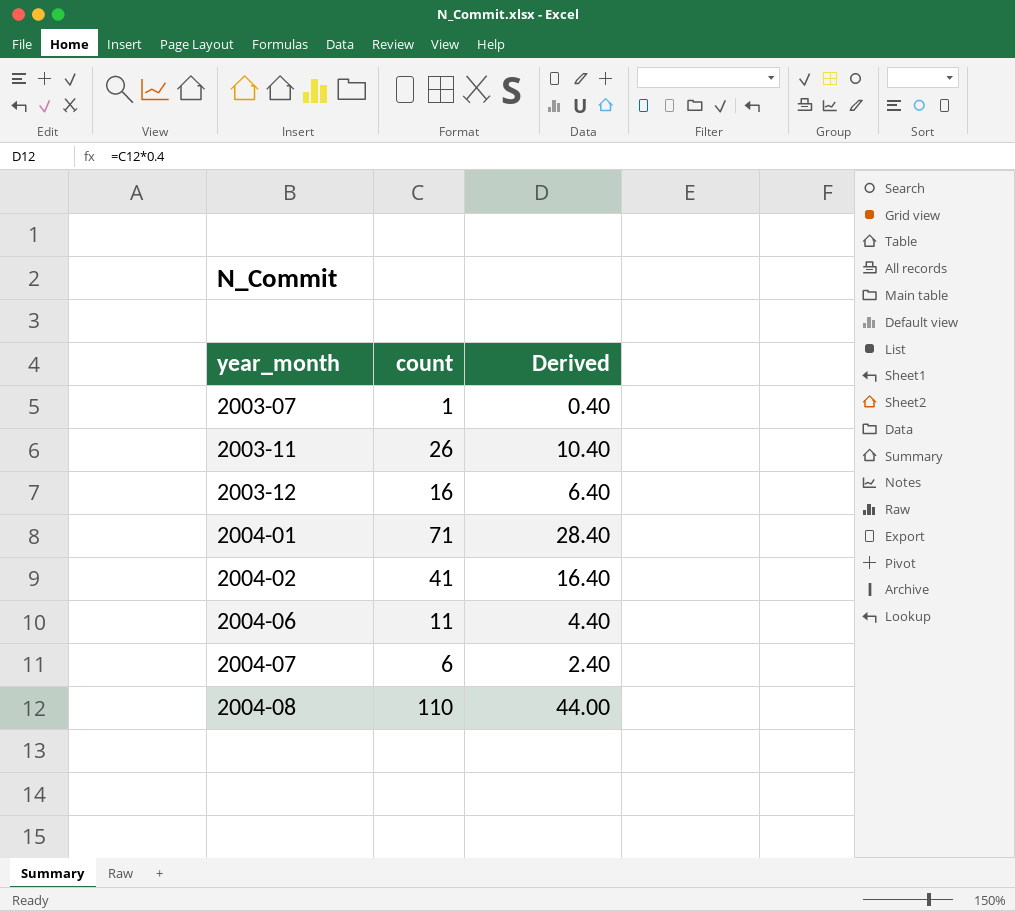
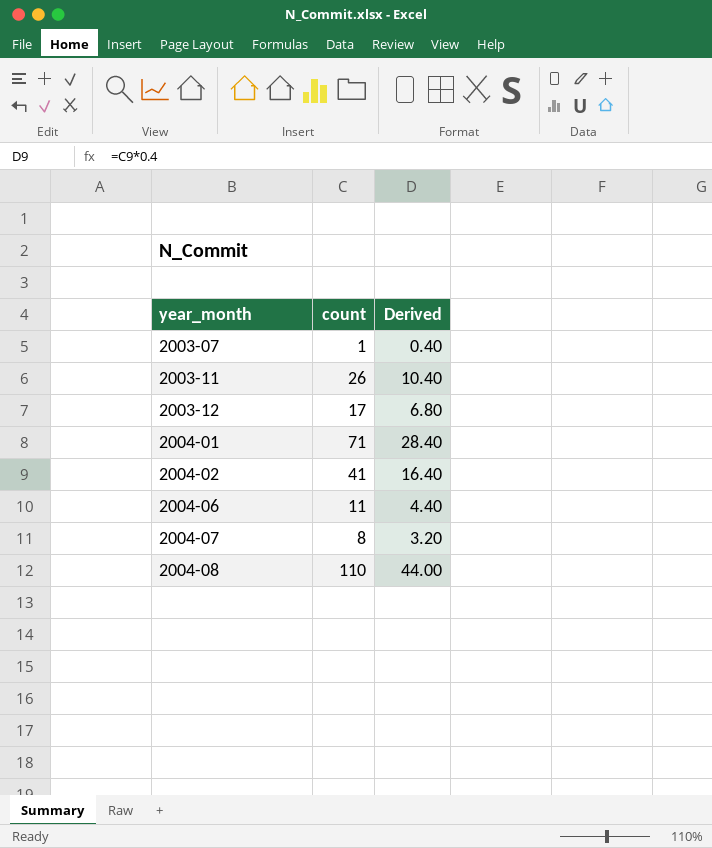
2003-12 | count: 16 -> 17
2003-12 | Derived: 6.40 -> 6.80
2004-07 | count: 6 -> 8
2004-07 | Derived: 2.40 -> 3.20

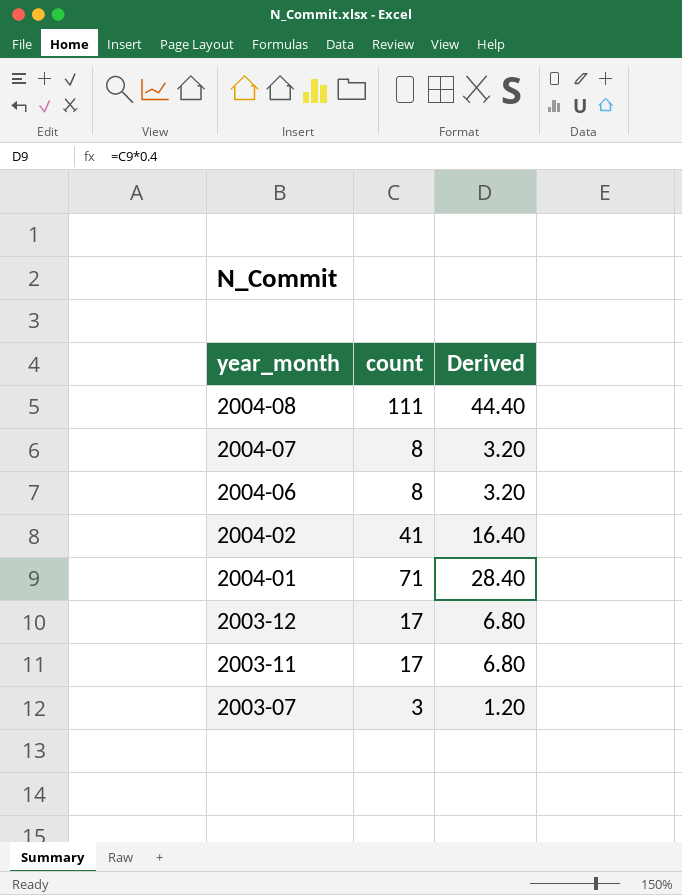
row order: year_month ascending -> year_month descending
2004-08 | count: 110 -> 111
2004-08 | Derived: 44.00 -> 44.40
2004-06 | count: 11 -> 8
2004-06 | Derived: 4.40 -> 3.20
2003-11 | count: 26 -> 17
2003-11 | Derived: 10.40 -> 6.80
2003-07 | count: 1 -> 3
2003-07 | Derived: 0.40 -> 1.20

